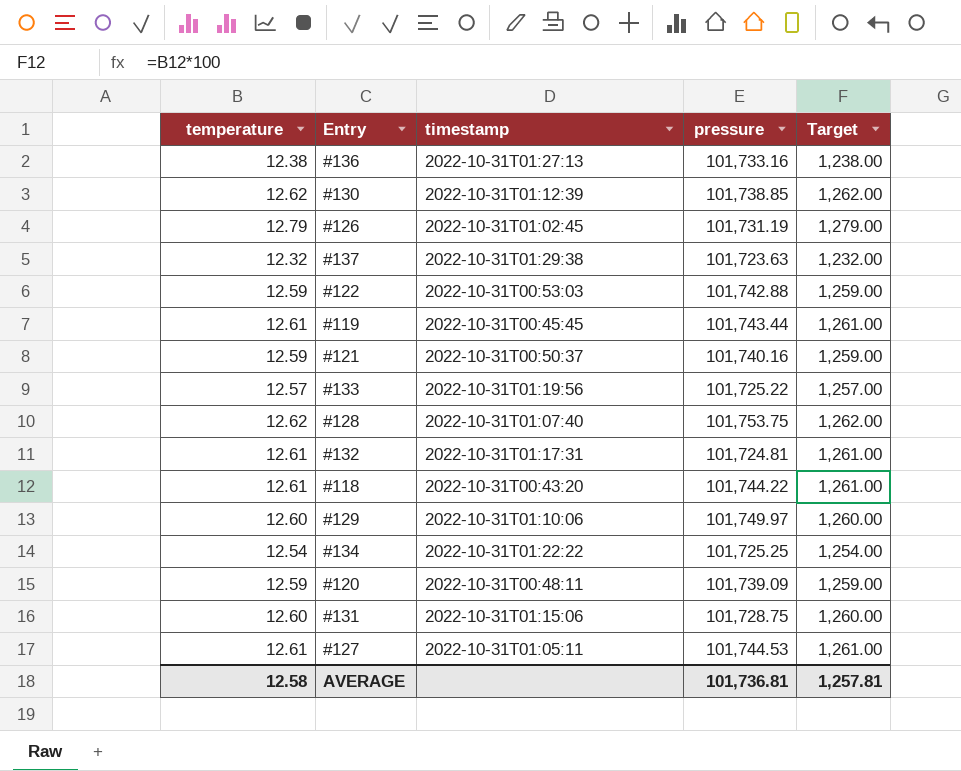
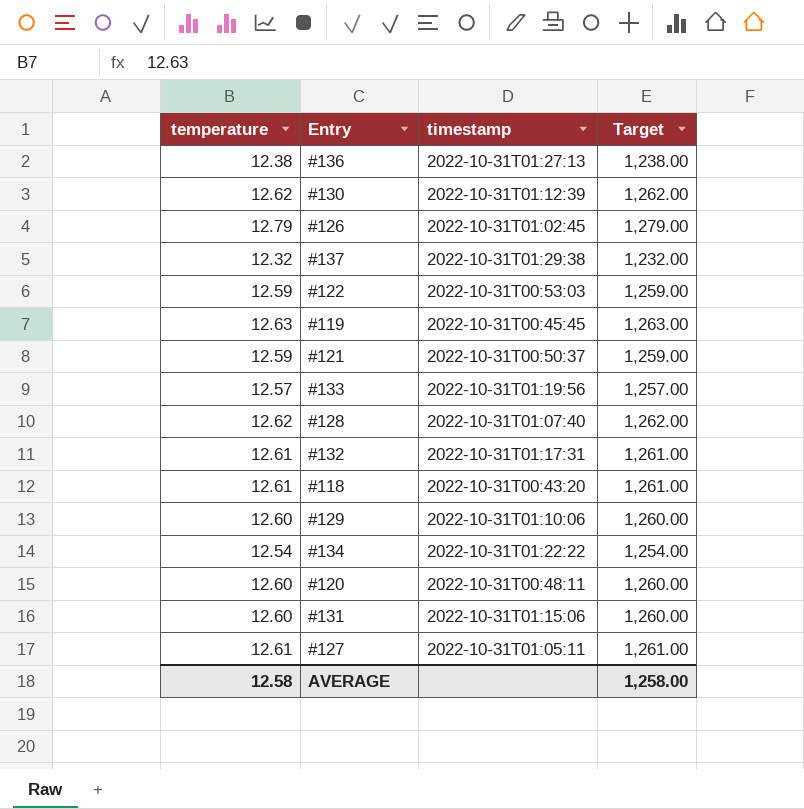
column pressure | position: 4 -> none
#119 | temperature: 12.61 -> 12.63
#119 | Target: 1,261.00 -> 1,263.00
#120 | temperature: 12.59 -> 12.60
#120 | Target: 1,259.00 -> 1,260.00
AVERAGE | Target: 1,257.81 -> 1,258.00

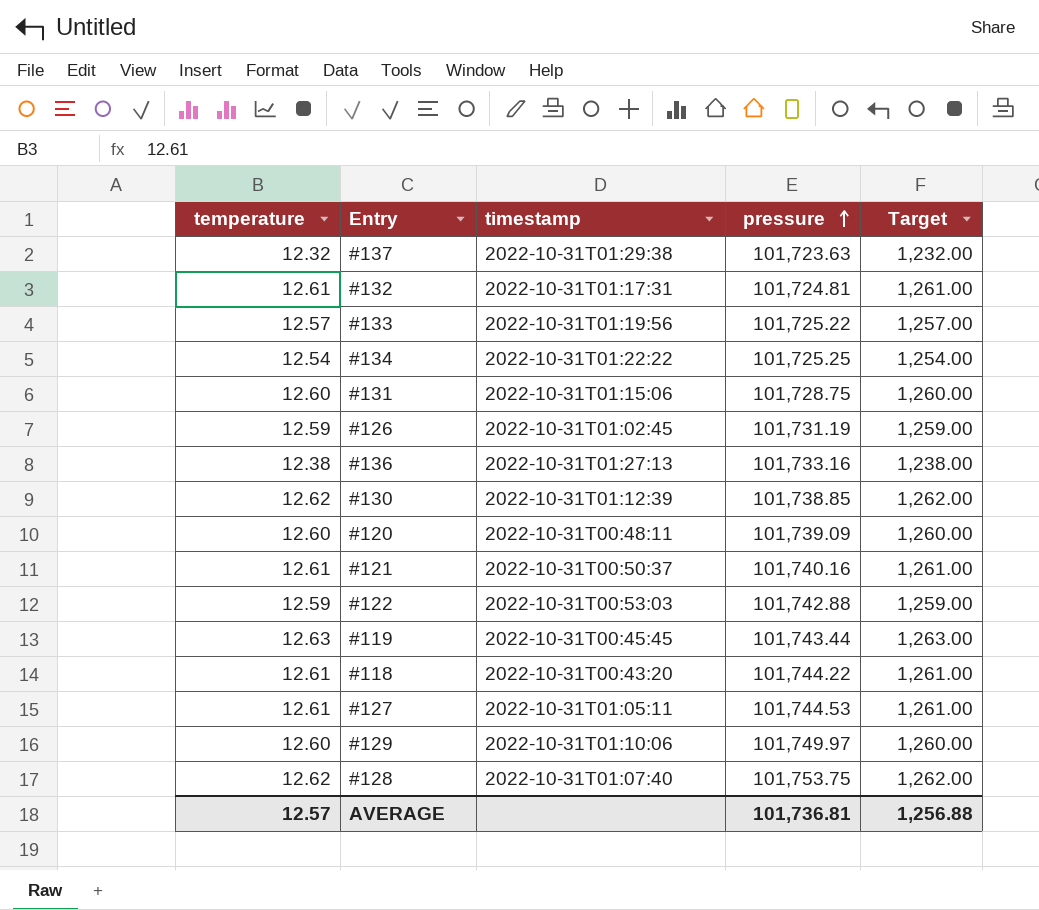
row order: none -> pressure ascending
column pressure | position: none -> 4
#126 | temperature: 12.79 -> 12.59
#126 | Target: 1,279.00 -> 1,259.00
#121 | temperature: 12.59 -> 12.61
#121 | Target: 1,259.00 -> 1,261.00
AVERAGE | temperature: 12.58 -> 12.57
AVERAGE | Target: 1,258.00 -> 1,256.88

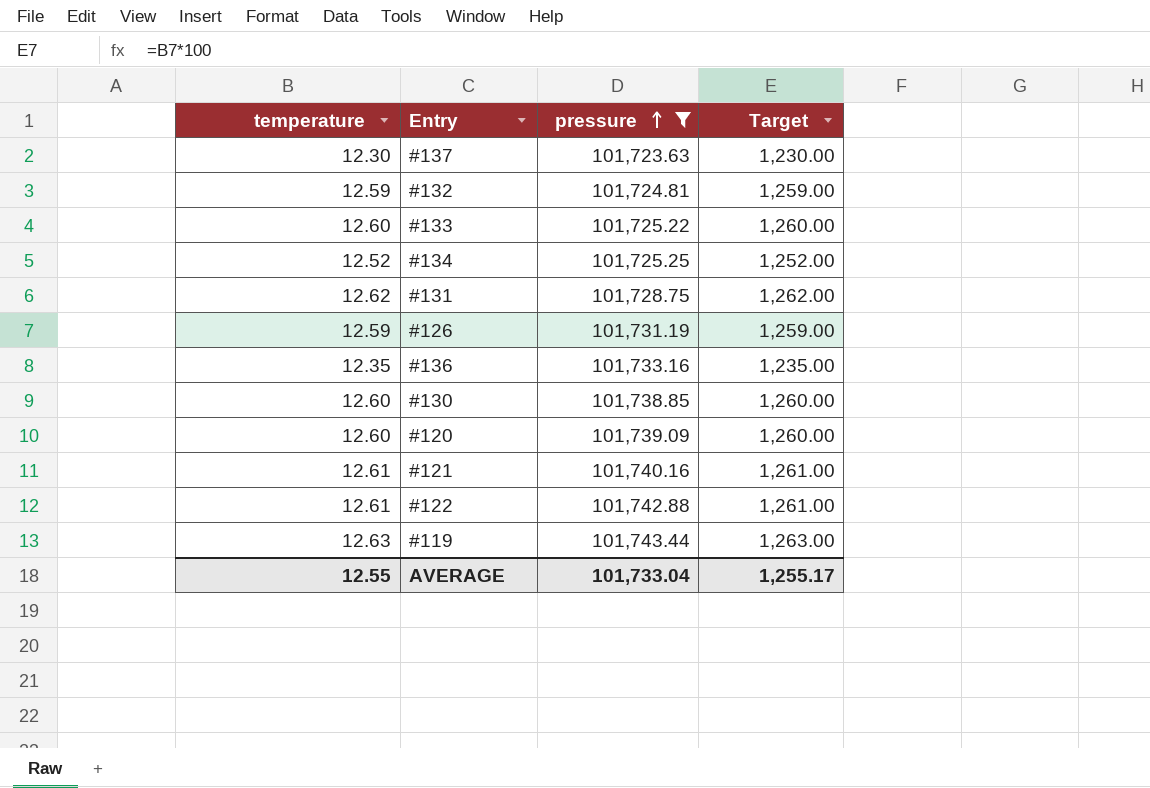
filter: none -> pressure <= 101,743.44
column timestamp | position: 3 -> none
#137 | temperature: 12.32 -> 12.30
#137 | Target: 1,232.00 -> 1,230.00
#132 | temperature: 12.61 -> 12.59
#132 | Target: 1,261.00 -> 1,259.00
#133 | temperature: 12.57 -> 12.60
#133 | Target: 1,257.00 -> 1,260.00
#134 | temperature: 12.54 -> 12.52
#134 | Target: 1,254.00 -> 1,252.00
#131 | temperature: 12.60 -> 12.62
#131 | Target: 1,260.00 -> 1,262.00
#136 | temperature: 12.38 -> 12.35
#136 | Target: 1,238.00 -> 1,235.00
#130 | temperature: 12.62 -> 12.60
#130 | Target: 1,262.00 -> 1,260.00
#122 | temperature: 12.59 -> 12.61
#122 | Target: 1,259.00 -> 1,261.00
AVERAGE | temperature: 12.57 -> 12.55
AVERAGE | pressure: 101,736.81 -> 101,733.04
AVERAGE | Target: 1,256.88 -> 1,255.17

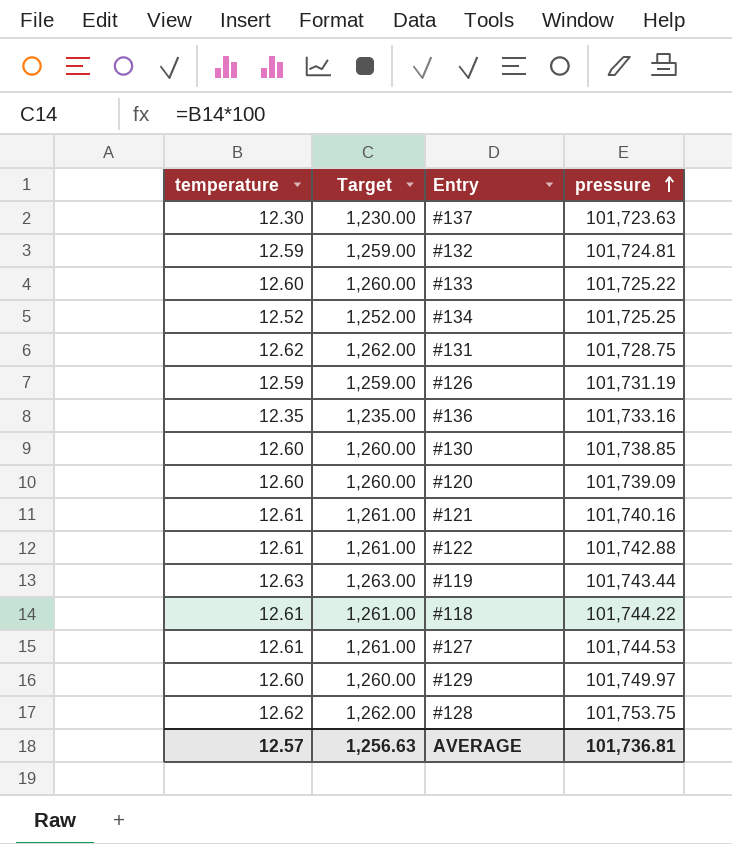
filter: pressure <= 101,743.44 -> none
column Target | position: 4 -> 2
AVERAGE | temperature: 12.55 -> 12.57
AVERAGE | Target: 1,255.17 -> 1,256.63
AVERAGE | pressure: 101,733.04 -> 101,736.81

